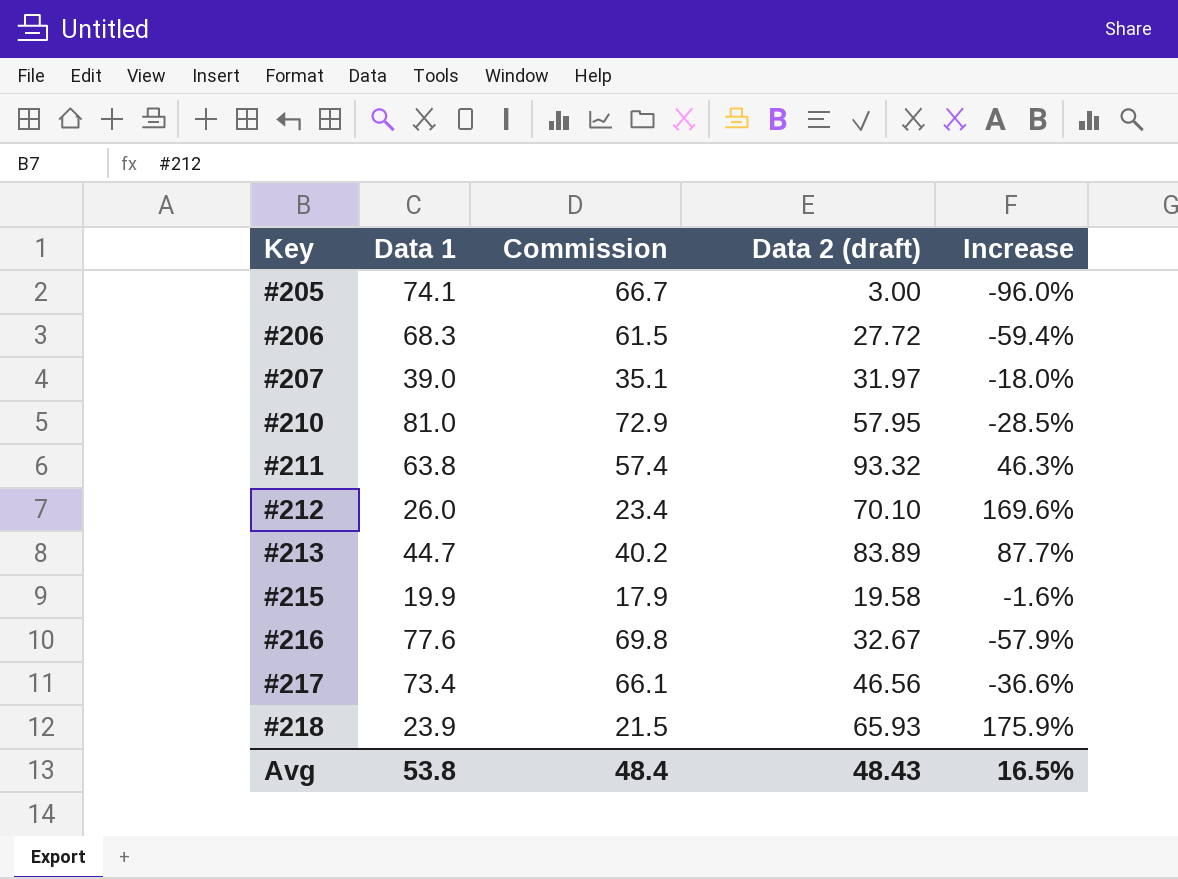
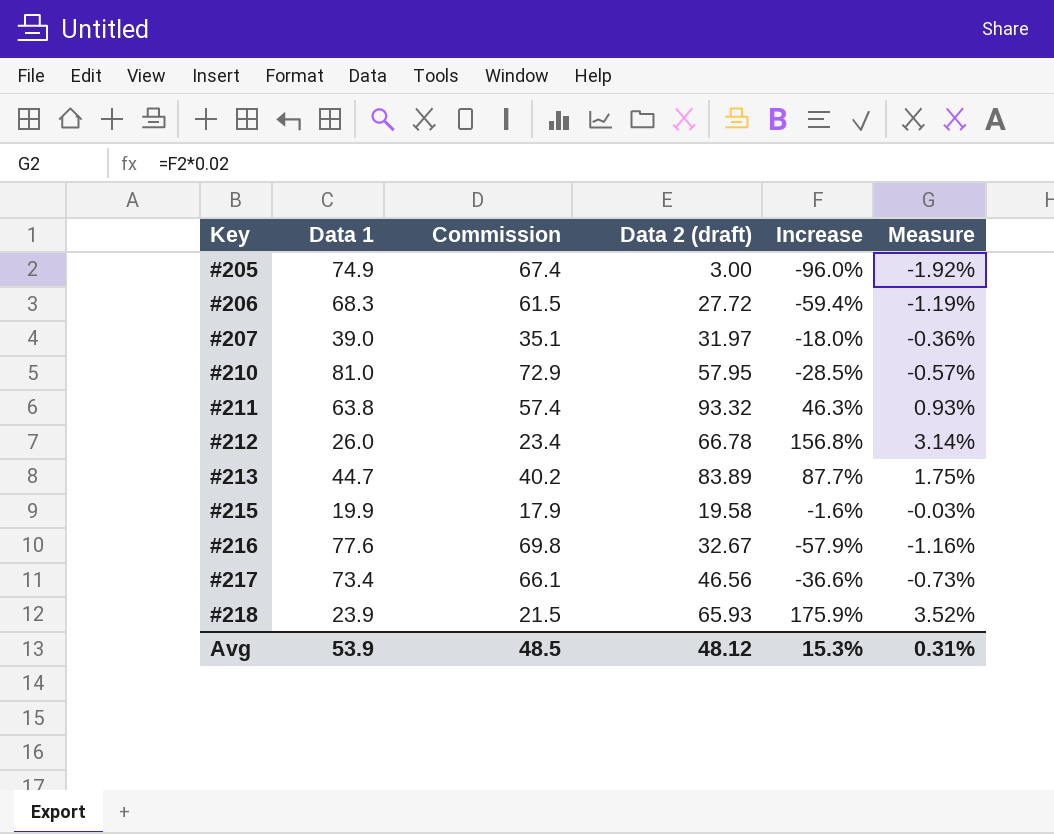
column Measure | formula: none -> [Increase] * 0.02
#205 | Data 1: 74.1 -> 74.9
#205 | Commission: 66.7 -> 67.4
#212 | Data 2 (draft): 70.10 -> 66.78
#212 | Increase: 169.6% -> 156.8%
Avg | Data 1: 53.8 -> 53.9
Avg | Commission: 48.4 -> 48.5
Avg | Data 2 (draft): 48.43 -> 48.12
Avg | Increase: 16.5% -> 15.3%

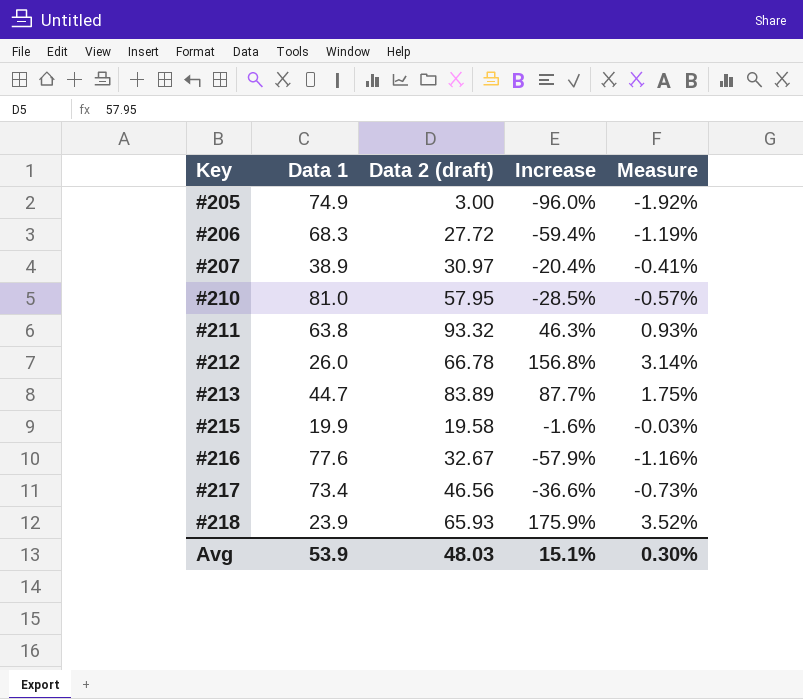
column Commission | formula: [Data 1] * 0.9 -> none
#207 | Data 1: 39.0 -> 38.9
#207 | Data 2 (draft): 31.97 -> 30.97
#207 | Increase: -18.0% -> -20.4%
#207 | Measure: -0.36% -> -0.41%
Avg | Data 2 (draft): 48.12 -> 48.03
Avg | Increase: 15.3% -> 15.1%
Avg | Measure: 0.31% -> 0.30%

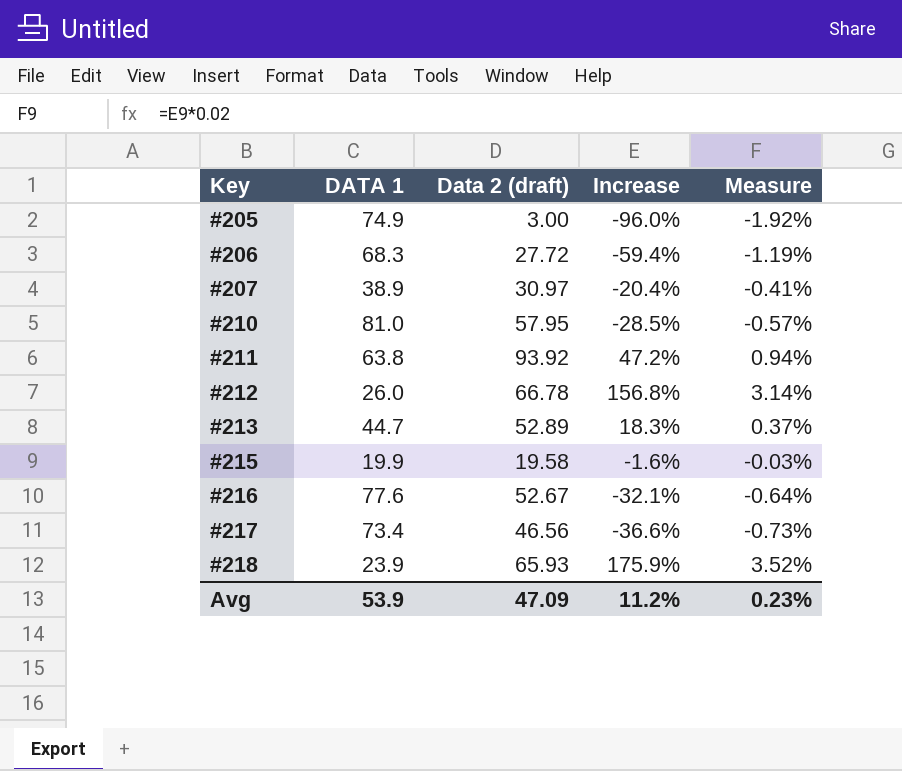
column name: Data 1 -> DATA 1
#211 | Data 2 (draft): 93.32 -> 93.92
#211 | Increase: 46.3% -> 47.2%
#211 | Measure: 0.93% -> 0.94%
#213 | Data 2 (draft): 83.89 -> 52.89
#213 | Increase: 87.7% -> 18.3%
#213 | Measure: 1.75% -> 0.37%
#216 | Data 2 (draft): 32.67 -> 52.67
#216 | Increase: -57.9% -> -32.1%
#216 | Measure: -1.16% -> -0.64%
Avg | Data 2 (draft): 48.03 -> 47.09
Avg | Increase: 15.1% -> 11.2%
Avg | Measure: 0.30% -> 0.23%

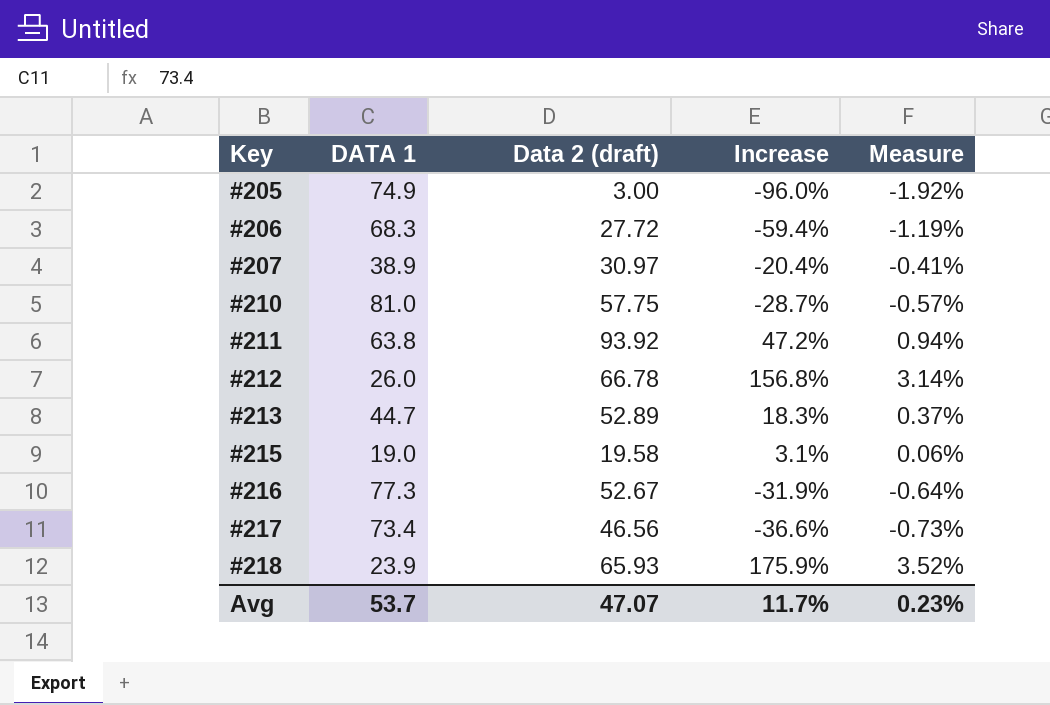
#210 | Data 2 (draft): 57.95 -> 57.75
#210 | Increase: -28.5% -> -28.7%
#215 | DATA 1: 19.9 -> 19.0
#215 | Increase: -1.6% -> 3.1%
#215 | Measure: -0.03% -> 0.06%
#216 | DATA 1: 77.6 -> 77.3
#216 | Increase: -32.1% -> -31.9%
Avg | DATA 1: 53.9 -> 53.7
Avg | Data 2 (draft): 47.09 -> 47.07
Avg | Increase: 11.2% -> 11.7%

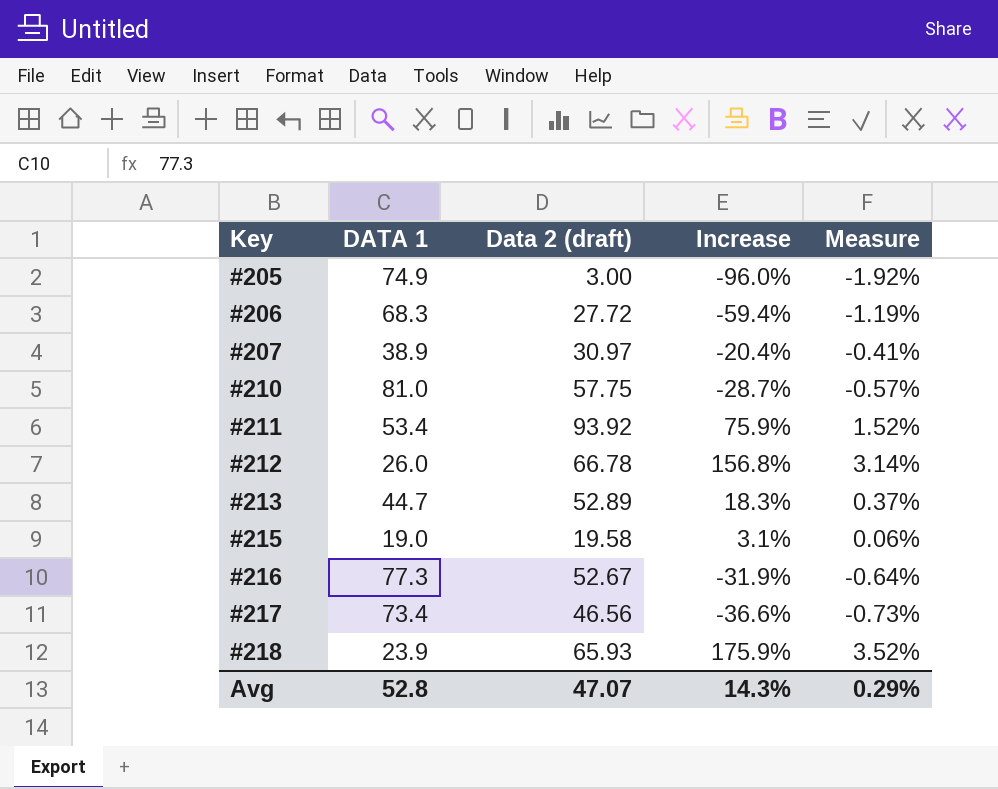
#211 | DATA 1: 63.8 -> 53.4
#211 | Increase: 47.2% -> 75.9%
#211 | Measure: 0.94% -> 1.52%
Avg | DATA 1: 53.7 -> 52.8
Avg | Increase: 11.7% -> 14.3%
Avg | Measure: 0.23% -> 0.29%

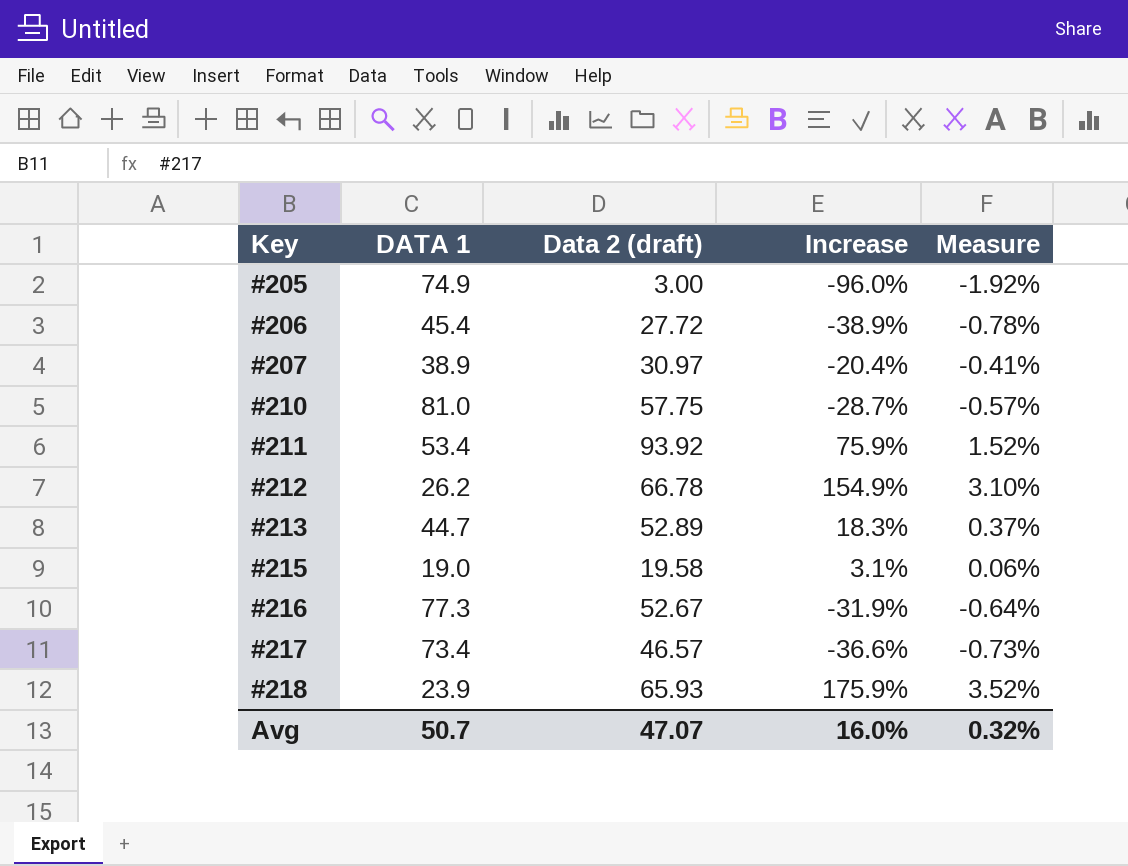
#206 | DATA 1: 68.3 -> 45.4
#206 | Increase: -59.4% -> -38.9%
#206 | Measure: -1.19% -> -0.78%
#212 | DATA 1: 26.0 -> 26.2
#212 | Increase: 156.8% -> 154.9%
#212 | Measure: 3.14% -> 3.10%
#217 | Data 2 (draft): 46.56 -> 46.57
Avg | DATA 1: 52.8 -> 50.7
Avg | Increase: 14.3% -> 16.0%
Avg | Measure: 0.29% -> 0.32%

